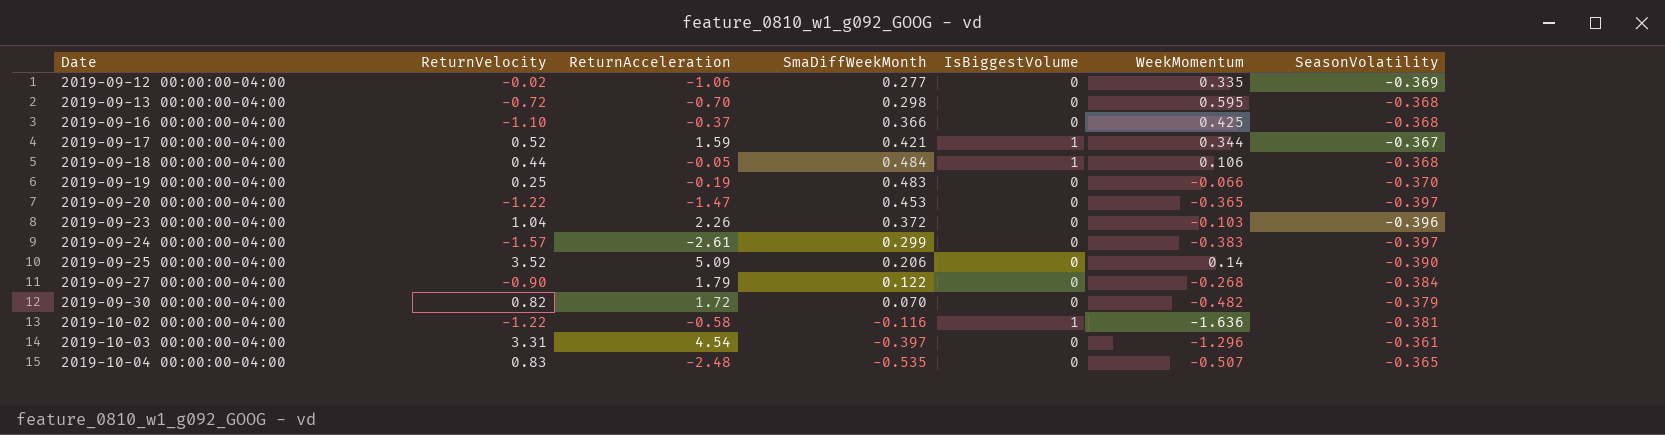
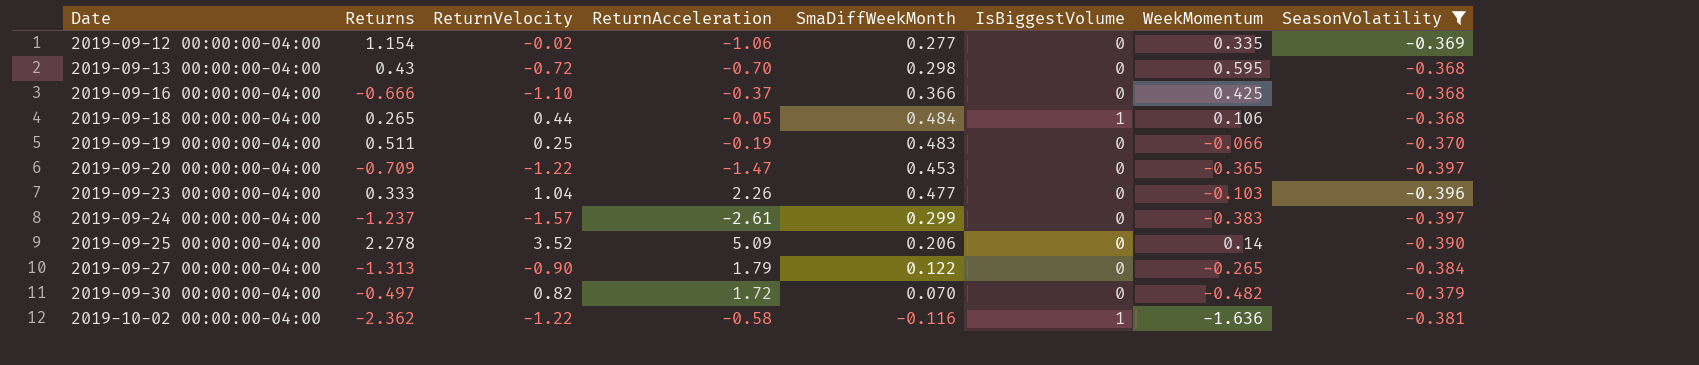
filter: none -> SeasonVolatility <= -0.368
column Returns | position: none -> 2
2019-09-23 00:00:00-04:00 | SmaDiffWeekMonth: 0.372 -> 0.477
2019-09-27 00:00:00-04:00 | WeekMomentum: -0.268 -> -0.265

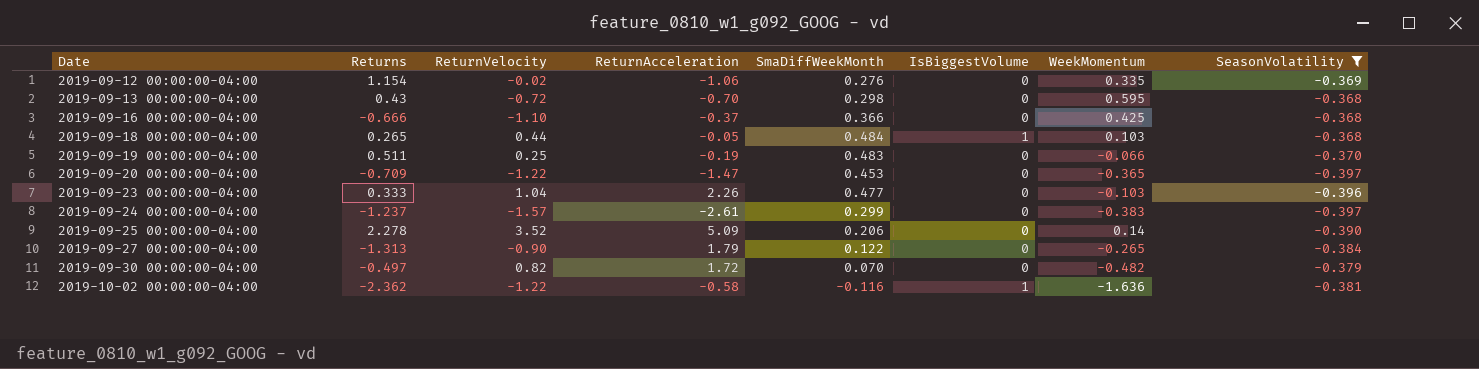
2019-09-12 00:00:00-04:00 | SmaDiffWeekMonth: 0.277 -> 0.276
2019-09-18 00:00:00-04:00 | WeekMomentum: 0.106 -> 0.103

